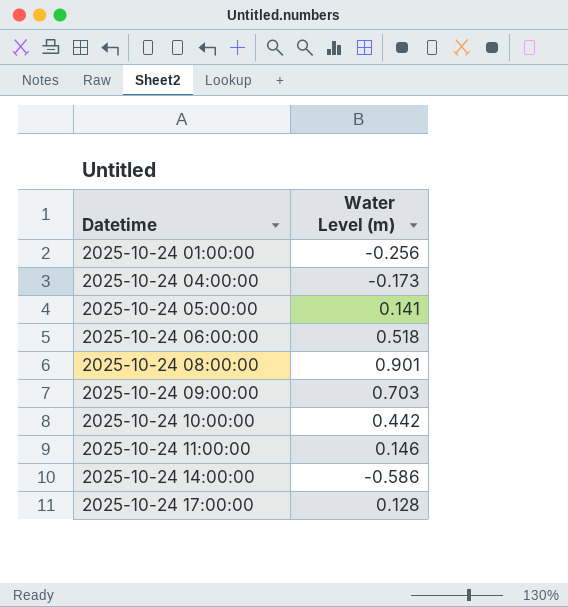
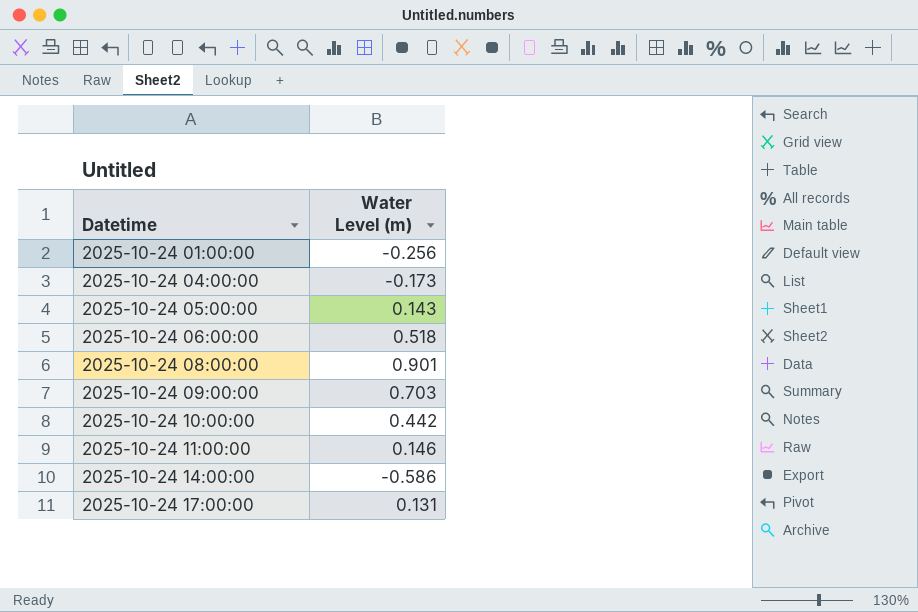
2025-10-24 05:00:00 | Water Level (m): 0.141 -> 0.143
2025-10-24 17:00:00 | Water Level (m): 0.128 -> 0.131

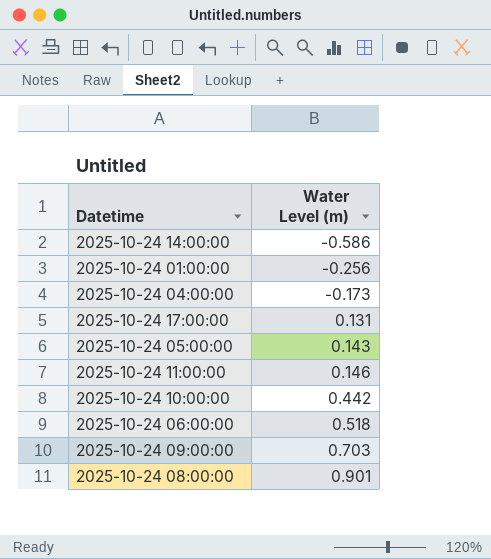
row order: Datetime ascending -> Water Level (m) ascending

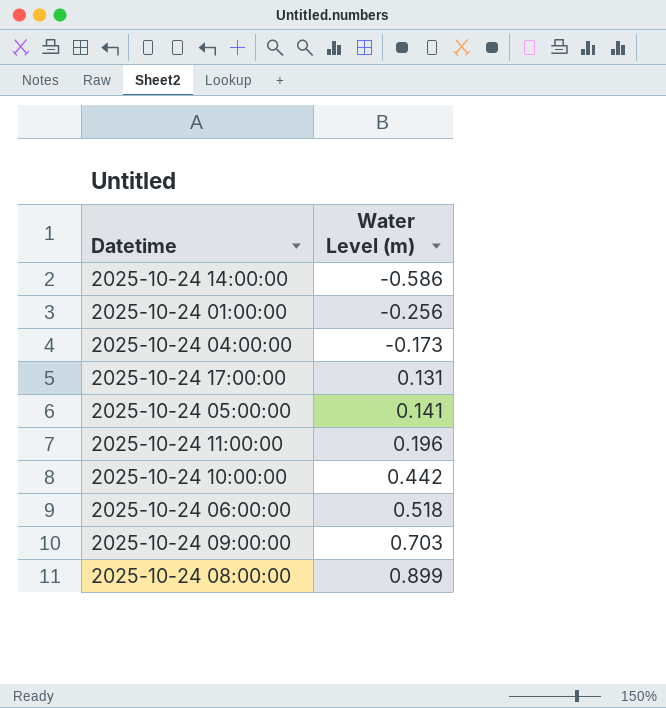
2025-10-24 05:00:00 | Water Level (m): 0.143 -> 0.141
2025-10-24 11:00:00 | Water Level (m): 0.146 -> 0.196
2025-10-24 08:00:00 | Water Level (m): 0.901 -> 0.899

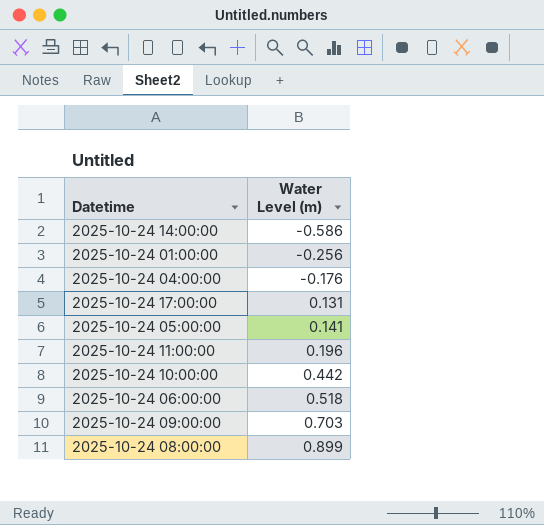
2025-10-24 04:00:00 | Water Level (m): -0.173 -> -0.176

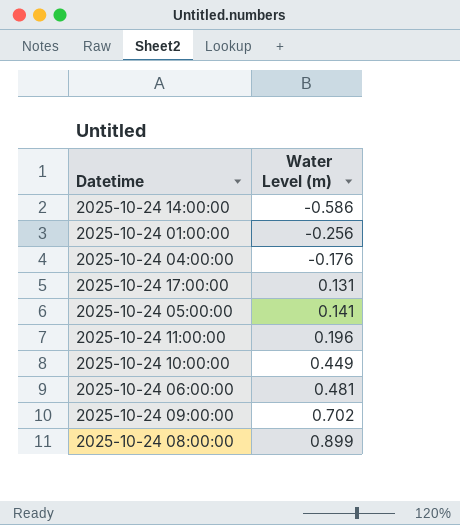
2025-10-24 10:00:00 | Water Level (m): 0.442 -> 0.449
2025-10-24 06:00:00 | Water Level (m): 0.518 -> 0.481
2025-10-24 09:00:00 | Water Level (m): 0.703 -> 0.702

